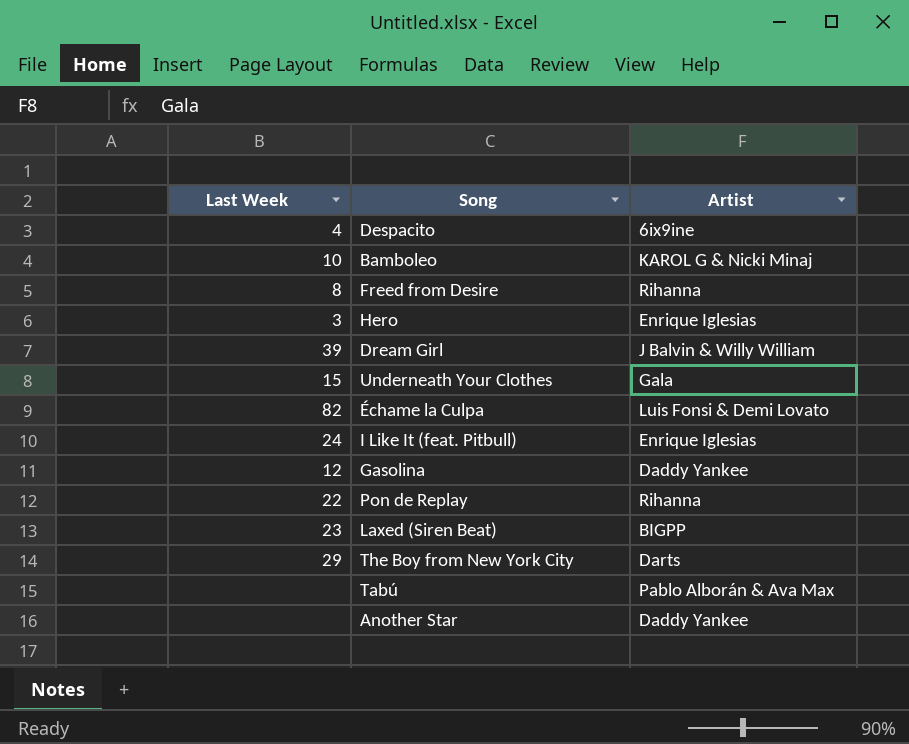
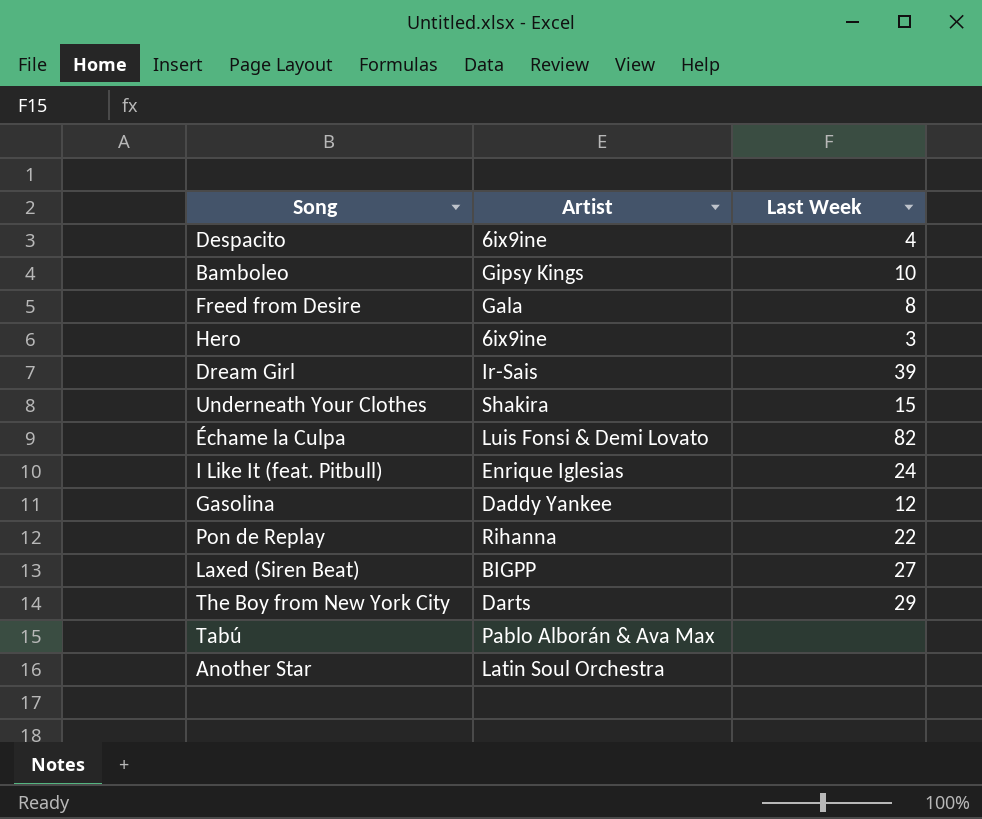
column Last Week | position: 1 -> 3
Bamboleo | Artist: KAROL G & Nicki Minaj -> Gipsy Kings
Freed from Desire | Artist: Rihanna -> Gala
Hero | Artist: Enrique Iglesias -> 6ix9ine
Dream Girl | Artist: J Balvin & Willy William -> Ir-Sais
Underneath Your Clothes | Artist: Gala -> Shakira
Laxed (Siren Beat) | Last Week: 23 -> 27
Another Star | Artist: Daddy Yankee -> Latin Soul Orchestra

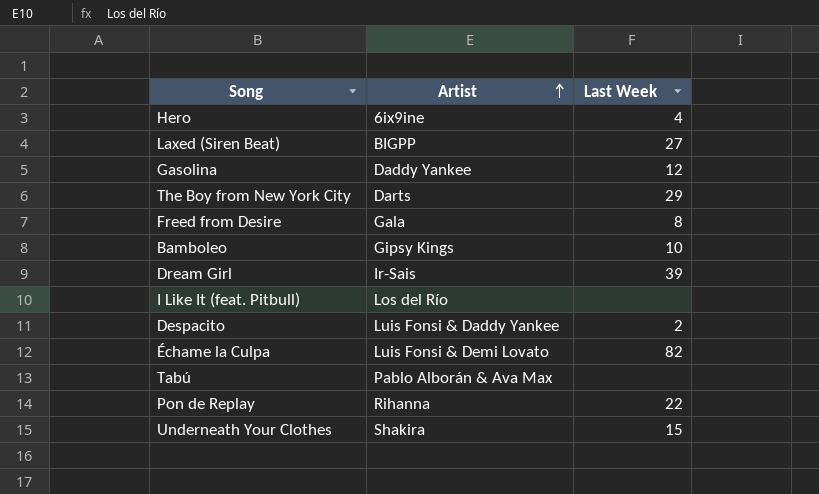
row order: none -> Artist ascending
row Another Star: Latin Soul Orchestra | none -> none
Hero | Last Week: 3 -> 4
I Like It (feat. Pitbull) | Artist: Enrique Iglesias -> Los del Río
I Like It (feat. Pitbull) | Last Week: 24 -> none
Despacito | Artist: 6ix9ine -> Luis Fonsi & Daddy Yankee
Despacito | Last Week: 4 -> 2

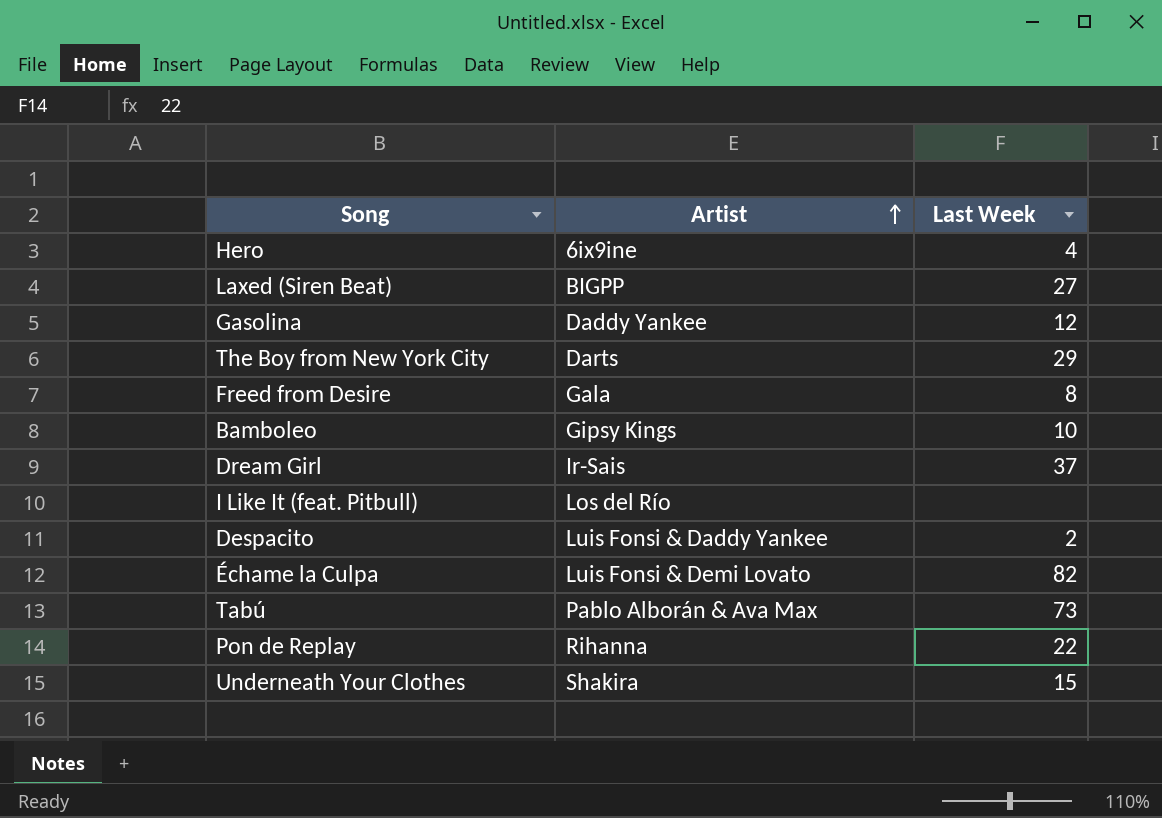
Dream Girl | Last Week: 39 -> 37
Tabú | Last Week: none -> 73

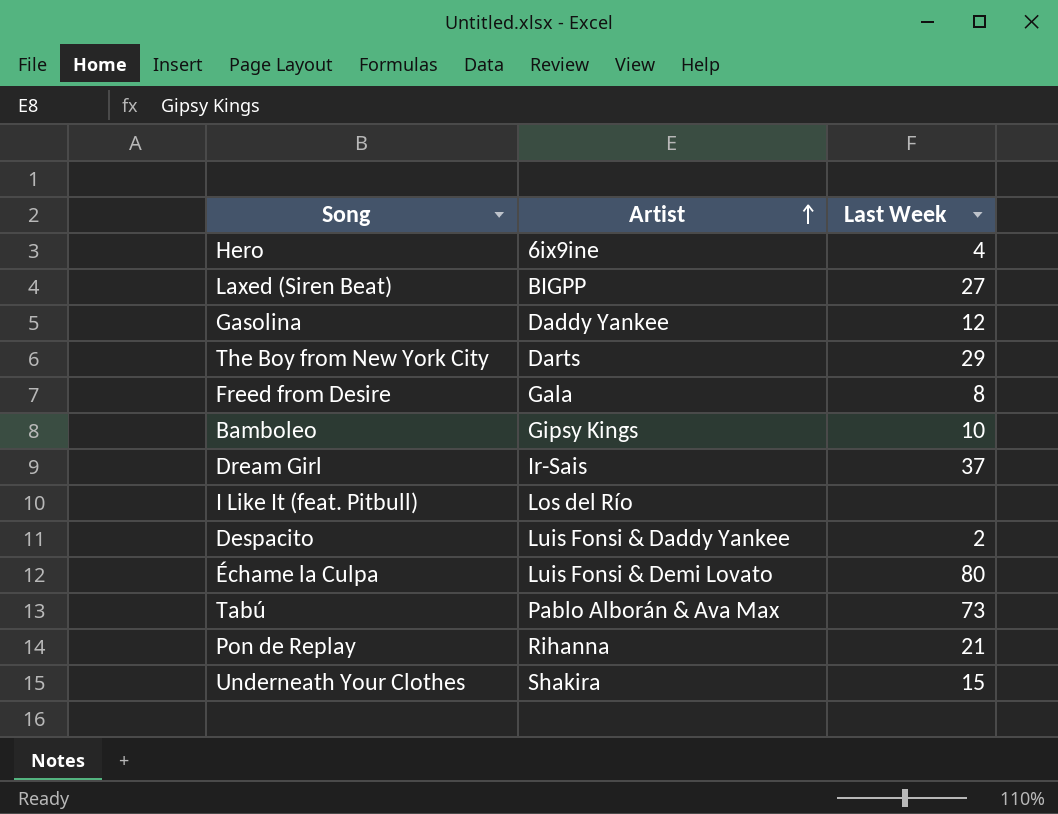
Échame la Culpa | Last Week: 82 -> 80
Pon de Replay | Last Week: 22 -> 21

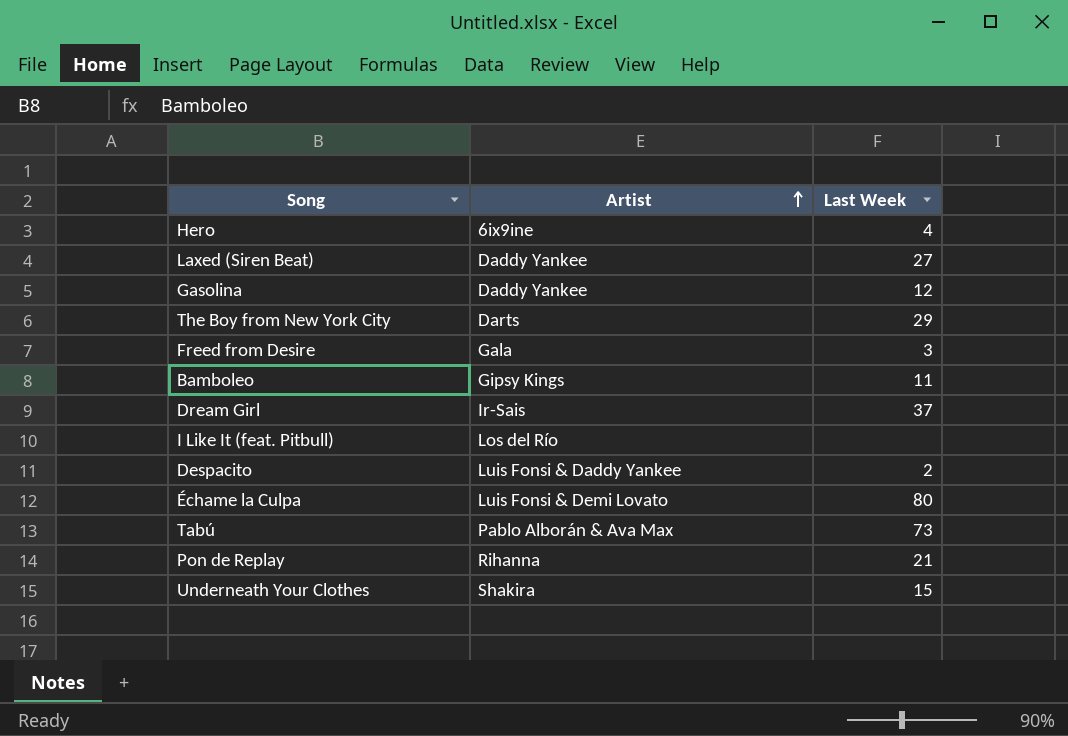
Laxed (Siren Beat) | Artist: BIGPP -> Daddy Yankee
Freed from Desire | Last Week: 8 -> 3
Bamboleo | Last Week: 10 -> 11

